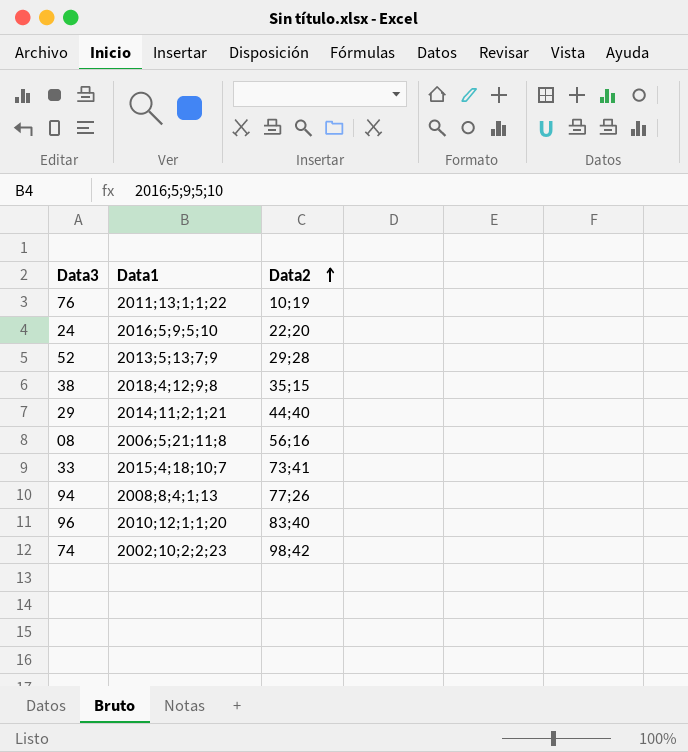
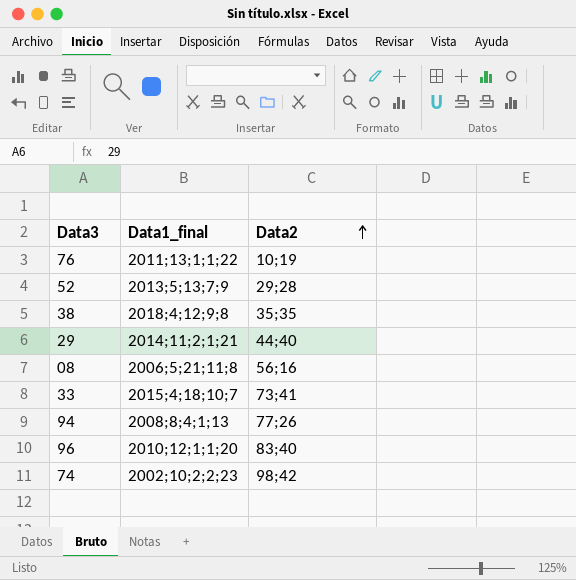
column name: Data1 -> Data1_final
row 24: 2016;5;9;5;10 | 22;20 -> none
38 | Data2: 35;15 -> 35;35

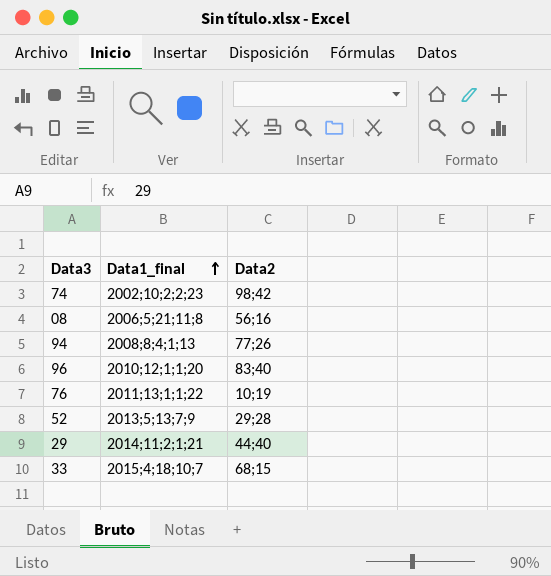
row order: Data2 ascending -> Data1_final ascending
row 38: 2018;4;12;9;8 | 35;35 -> none
33 | Data2: 73;41 -> 68;15

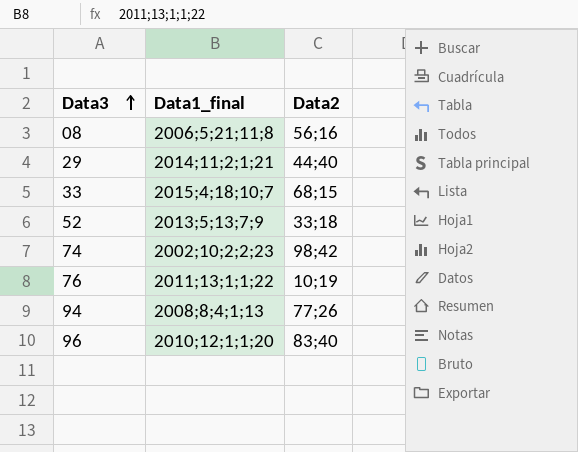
row order: Data1_final ascending -> Data3 ascending
52 | Data2: 29;28 -> 33;18

